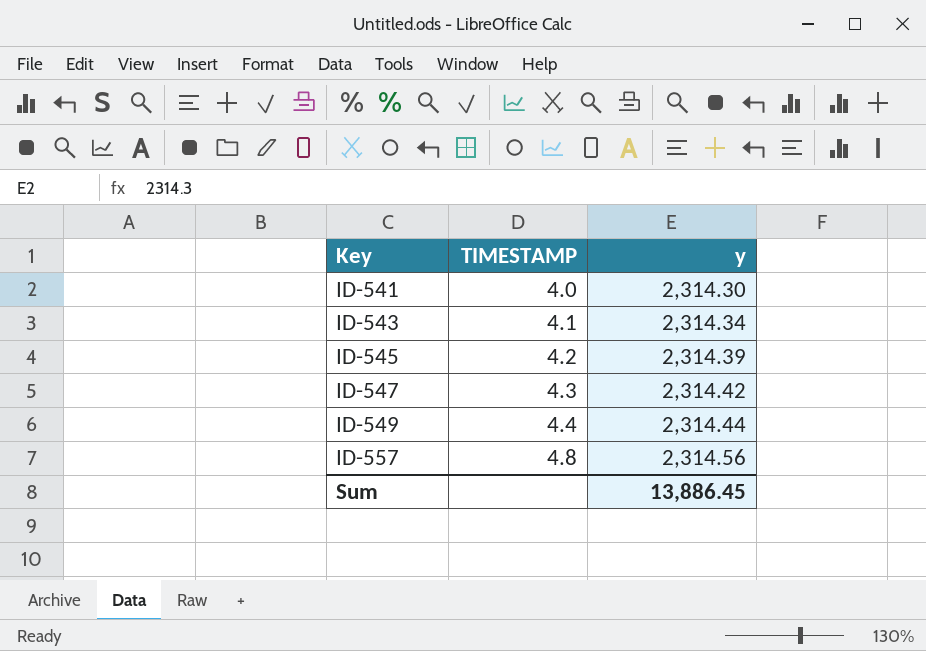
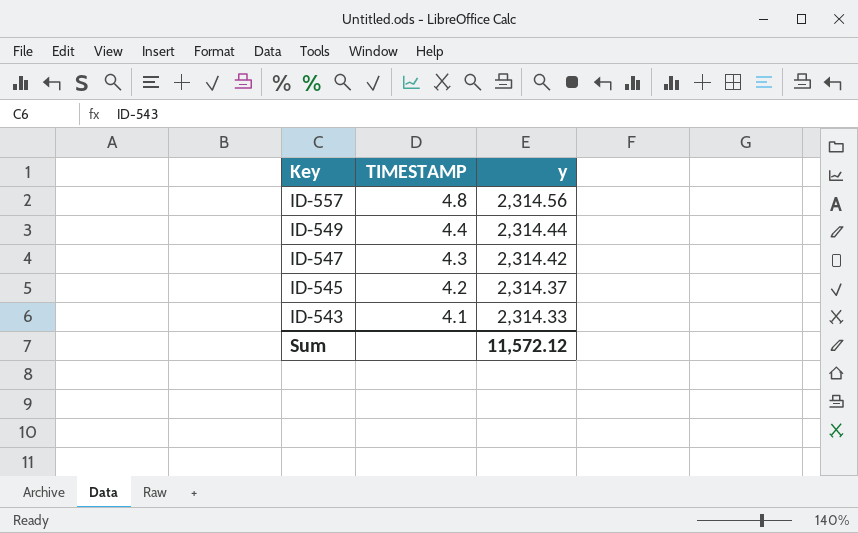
row order: Key ascending -> Key descending
row ID-541: 4.0 | 2,314.30 -> none
ID-545 | y: 2,314.39 -> 2,314.37
ID-543 | y: 2,314.34 -> 2,314.33
Sum | y: 13,886.45 -> 11,572.12

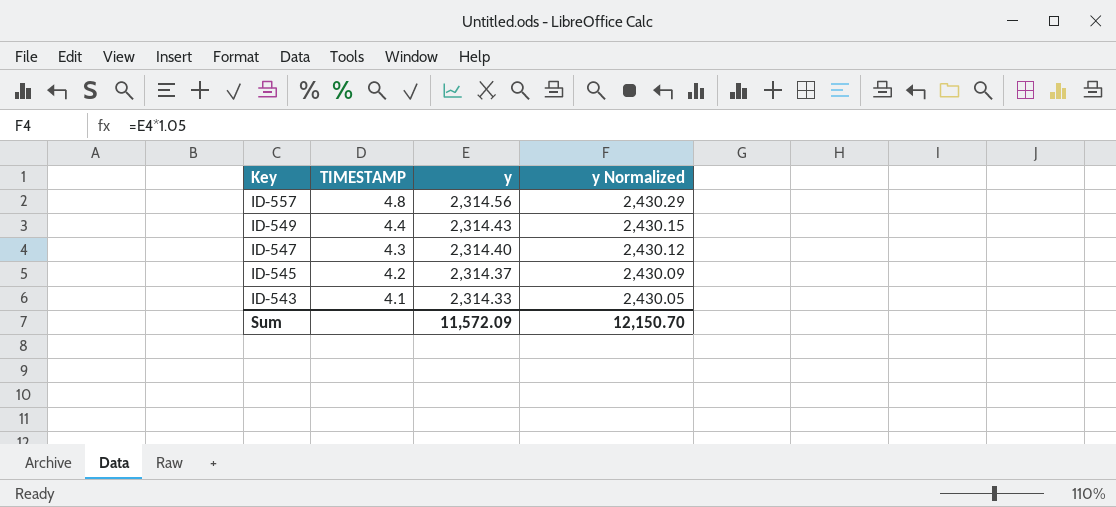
column y Normalized | formula: none -> [y] * 1.05
ID-549 | y: 2,314.44 -> 2,314.43
ID-547 | y: 2,314.42 -> 2,314.40
Sum | y: 11,572.12 -> 11,572.09

